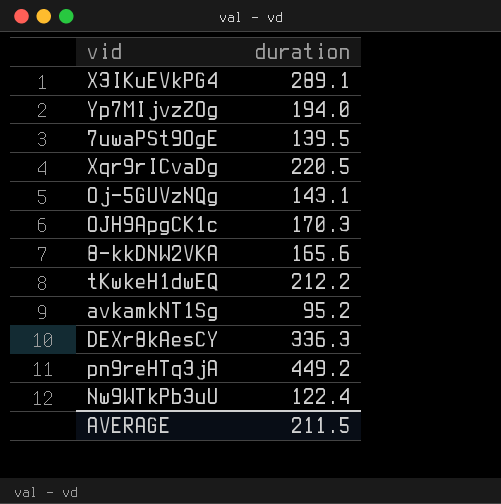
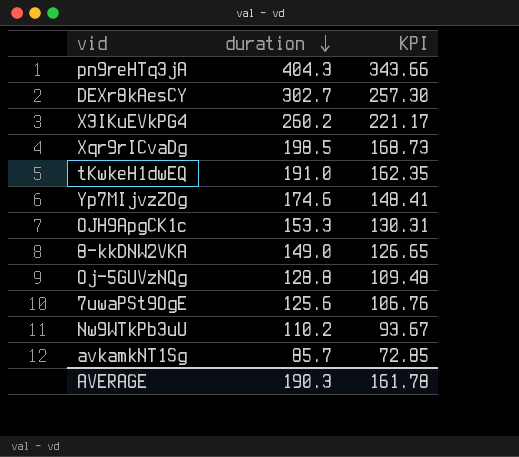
row order: none -> duration descending
column KPI | formula: none -> [duration] * 0.85
pn9reHTq3jA | duration: 449.2 -> 404.3
DEXr8kAesCY | duration: 336.3 -> 302.7
X3IKuEVkPG4 | duration: 289.1 -> 260.2
Xqr9rICvaDg | duration: 220.5 -> 198.5
tKwkeH1dwEQ | duration: 212.2 -> 191.0
Yp7MIjvzZOg | duration: 194.0 -> 174.6
OJH9ApgCK1c | duration: 170.3 -> 153.3
8-kkDNW2VKA | duration: 165.6 -> 149.0
Oj-5GUVzNQg | duration: 143.1 -> 128.8
7uwaPSt9OgE | duration: 139.5 -> 125.6
Nw9WTkPb3uU | duration: 122.4 -> 110.2
avkamkNT1Sg | duration: 95.2 -> 85.7
AVERAGE | duration: 211.5 -> 190.3

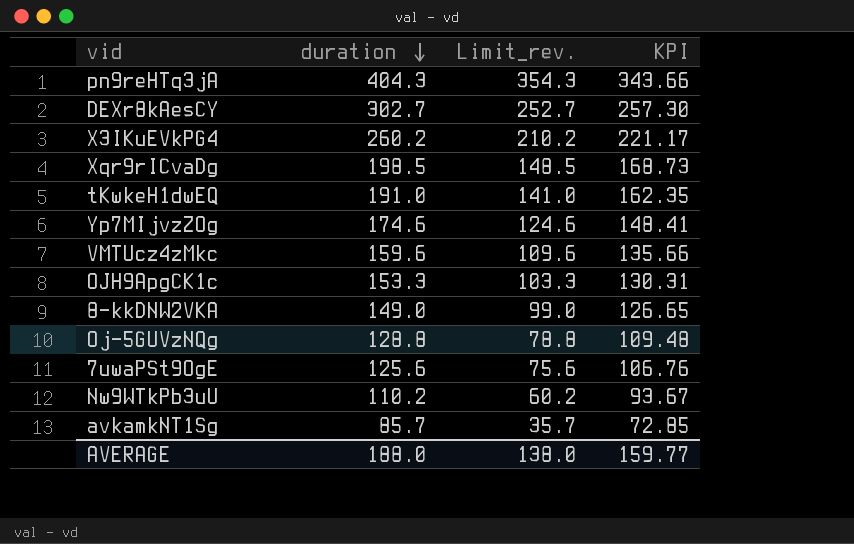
column Limit_rev. | formula: none -> [duration] - 50
row VMTUcz4zMkc: none -> 159.6 | 109.6 | 135.66
AVERAGE | duration: 190.3 -> 188.0
AVERAGE | KPI: 161.78 -> 159.77

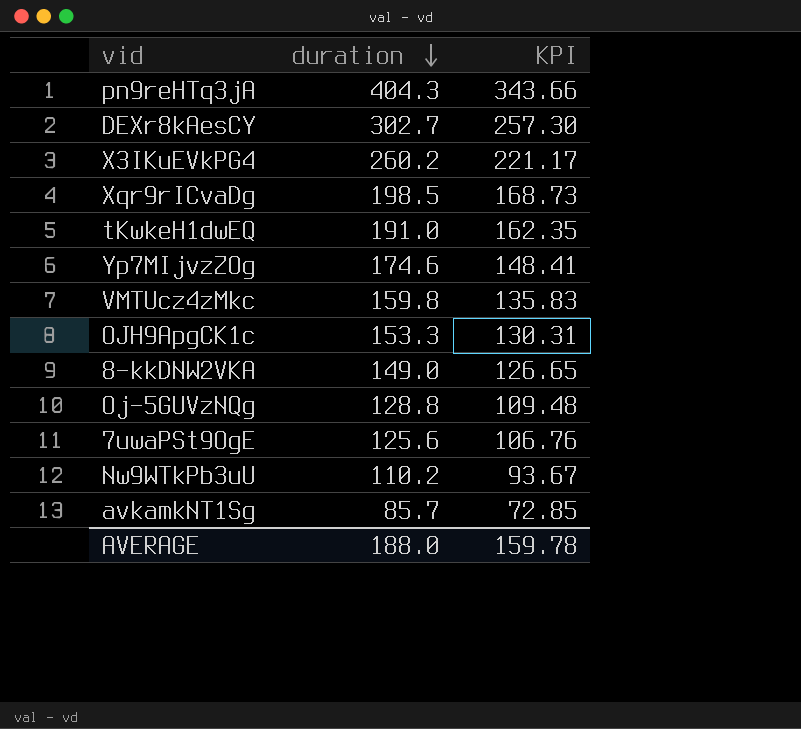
column Limit_rev. | formula: [duration] - 50 -> none
VMTUcz4zMkc | duration: 159.6 -> 159.8
VMTUcz4zMkc | KPI: 135.66 -> 135.83
AVERAGE | KPI: 159.77 -> 159.78

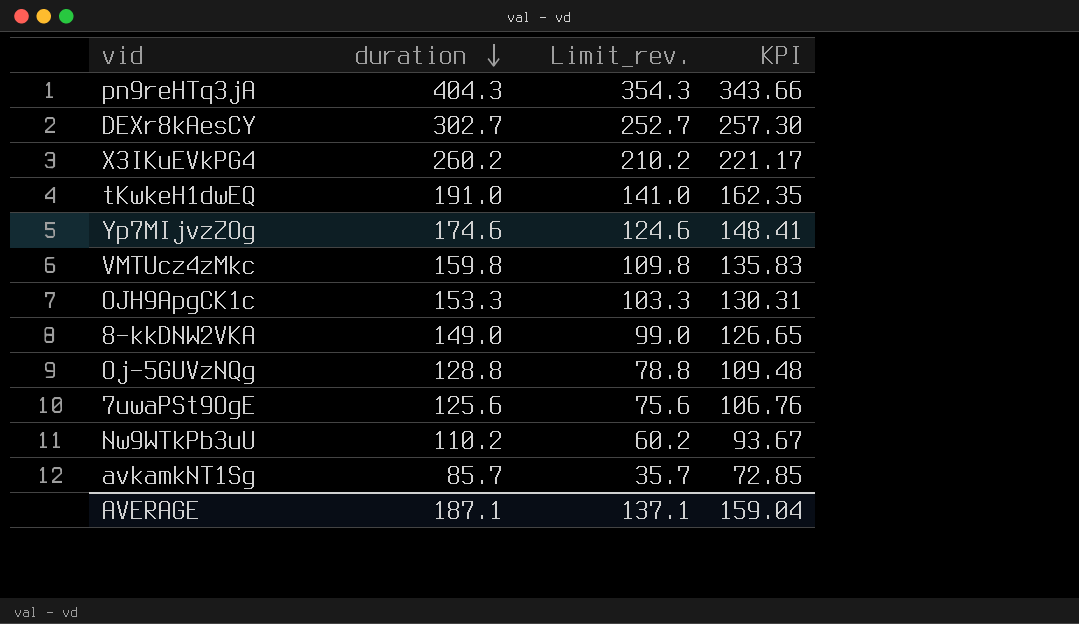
column Limit_rev. | formula: none -> [duration] - 50
row Xqr9rICvaDg: 198.5 | 168.73 -> none
AVERAGE | duration: 188.0 -> 187.1
AVERAGE | KPI: 159.78 -> 159.04

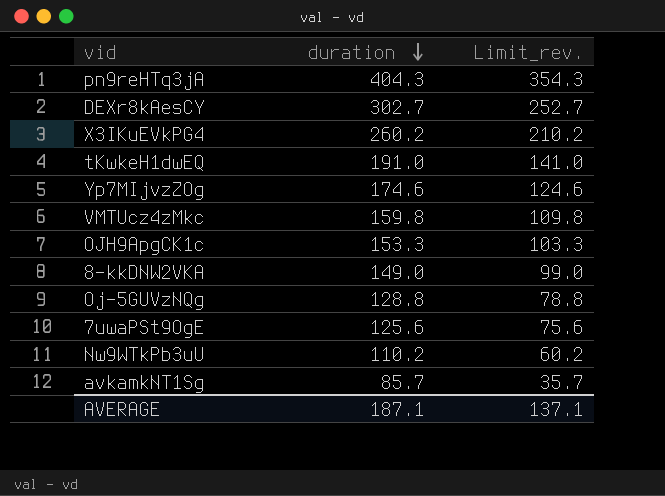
column KPI | formula: [duration] * 0.85 -> none

